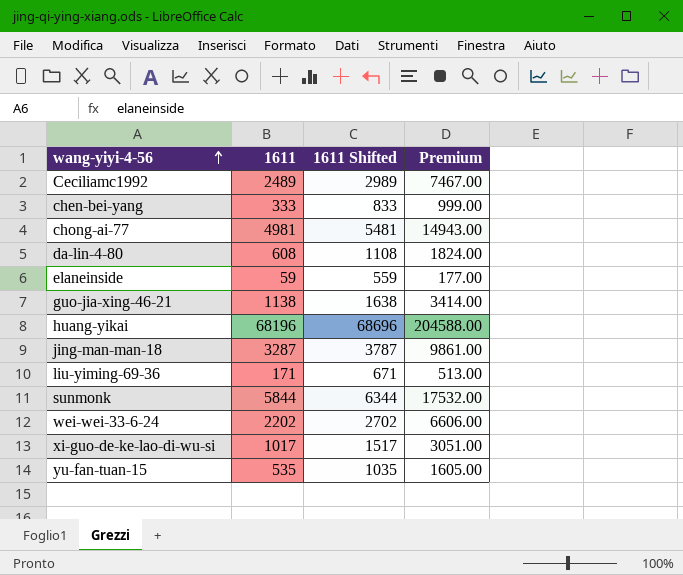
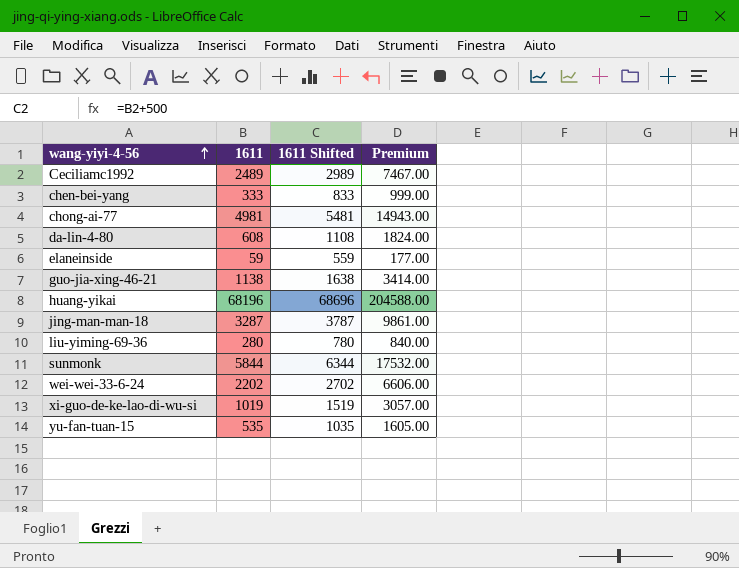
liu-yiming-69-36 | 1611: 171 -> 280
liu-yiming-69-36 | 1611 Shifted: 671 -> 780
liu-yiming-69-36 | Premium: 513.00 -> 840.00
xi-guo-de-ke-lao-di-wu-si | 1611: 1017 -> 1019
xi-guo-de-ke-lao-di-wu-si | 1611 Shifted: 1517 -> 1519
xi-guo-de-ke-lao-di-wu-si | Premium: 3051.00 -> 3057.00

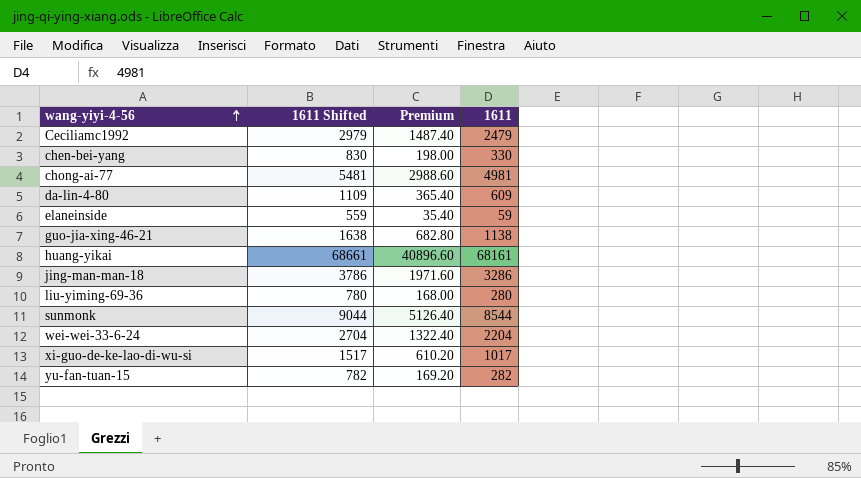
column Premium | formula: [1611] * 3 -> [1611] * 0.6
column 1611 | position: 2 -> 4
Ceciliamc1992 | 1611 Shifted: 2989 -> 2979
Ceciliamc1992 | 1611: 2489 -> 2479
chen-bei-yang | 1611 Shifted: 833 -> 830
chen-bei-yang | 1611: 333 -> 330
da-lin-4-80 | 1611 Shifted: 1108 -> 1109
da-lin-4-80 | 1611: 608 -> 609
huang-yikai | 1611 Shifted: 68696 -> 68661
huang-yikai | 1611: 68196 -> 68161
jing-man-man-18 | 1611 Shifted: 3787 -> 3786
jing-man-man-18 | 1611: 3287 -> 3286
sunmonk | 1611 Shifted: 6344 -> 9044
sunmonk | 1611: 5844 -> 8544
wei-wei-33-6-24 | 1611 Shifted: 2702 -> 2704
wei-wei-33-6-24 | 1611: 2202 -> 2204
xi-guo-de-ke-lao-di-wu-si | 1611 Shifted: 1519 -> 1517
xi-guo-de-ke-lao-di-wu-si | 1611: 1019 -> 1017
yu-fan-tuan-15 | 1611 Shifted: 1035 -> 782
yu-fan-tuan-15 | 1611: 535 -> 282

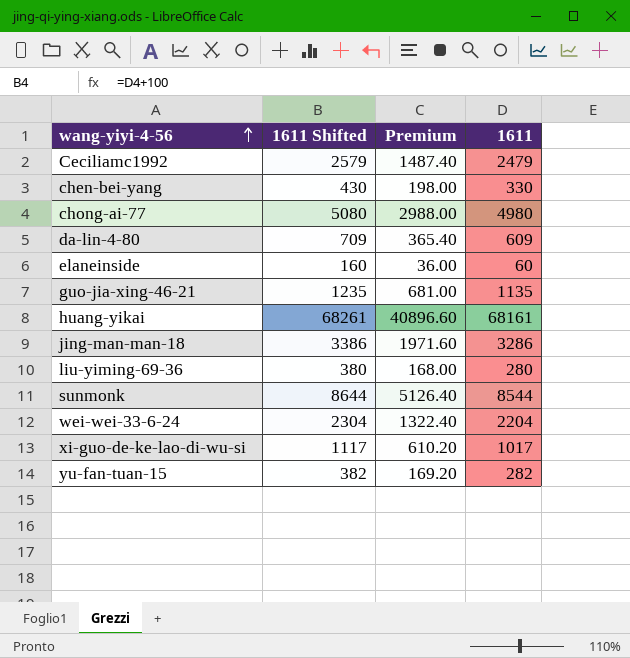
column 1611 Shifted | formula: [1611] + 500 -> [1611] + 100
chong-ai-77 | Premium: 2988.60 -> 2988.00
chong-ai-77 | 1611: 4981 -> 4980
elaneinside | Premium: 35.40 -> 36.00
elaneinside | 1611: 59 -> 60
guo-jia-xing-46-21 | Premium: 682.80 -> 681.00
guo-jia-xing-46-21 | 1611: 1138 -> 1135

